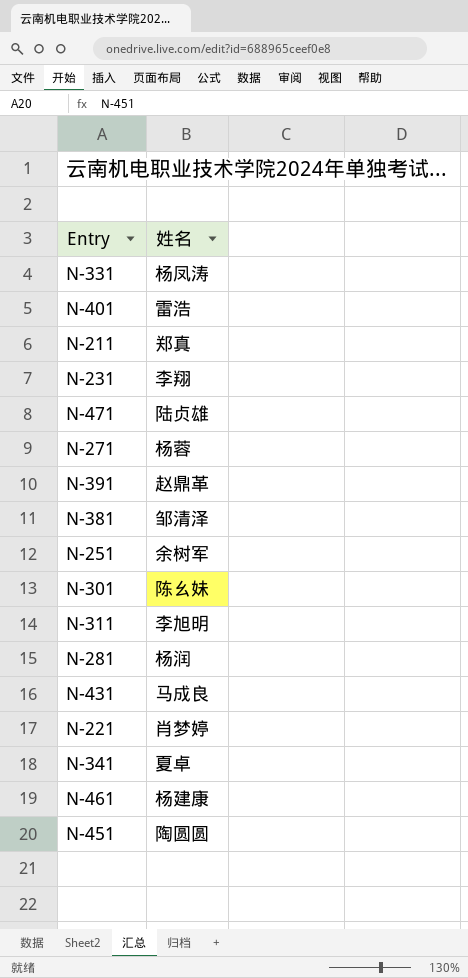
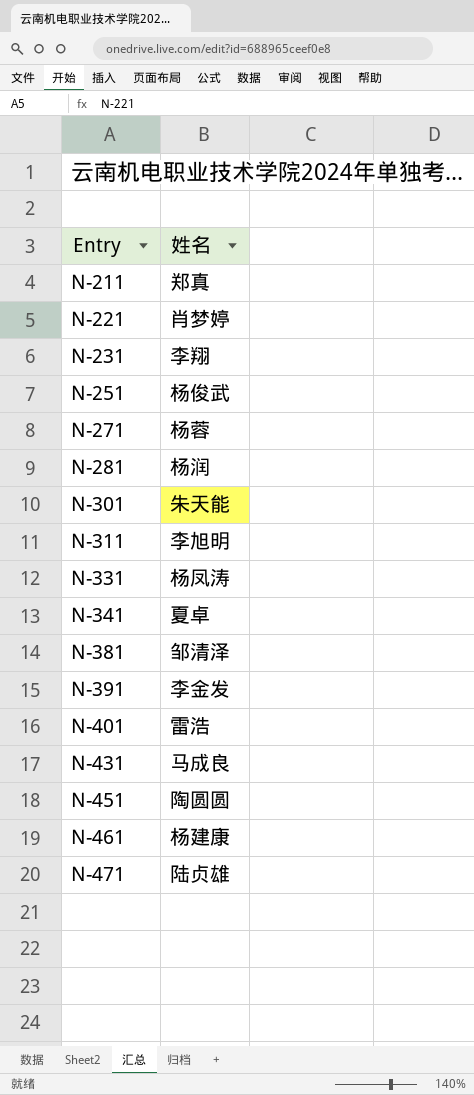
row order: none -> Entry ascending
N-251 | 姓名: 余树军 -> 杨俊武
N-301 | 姓名: 陈幺妹 -> 朱天能
N-391 | 姓名: 赵鼎革 -> 李金发

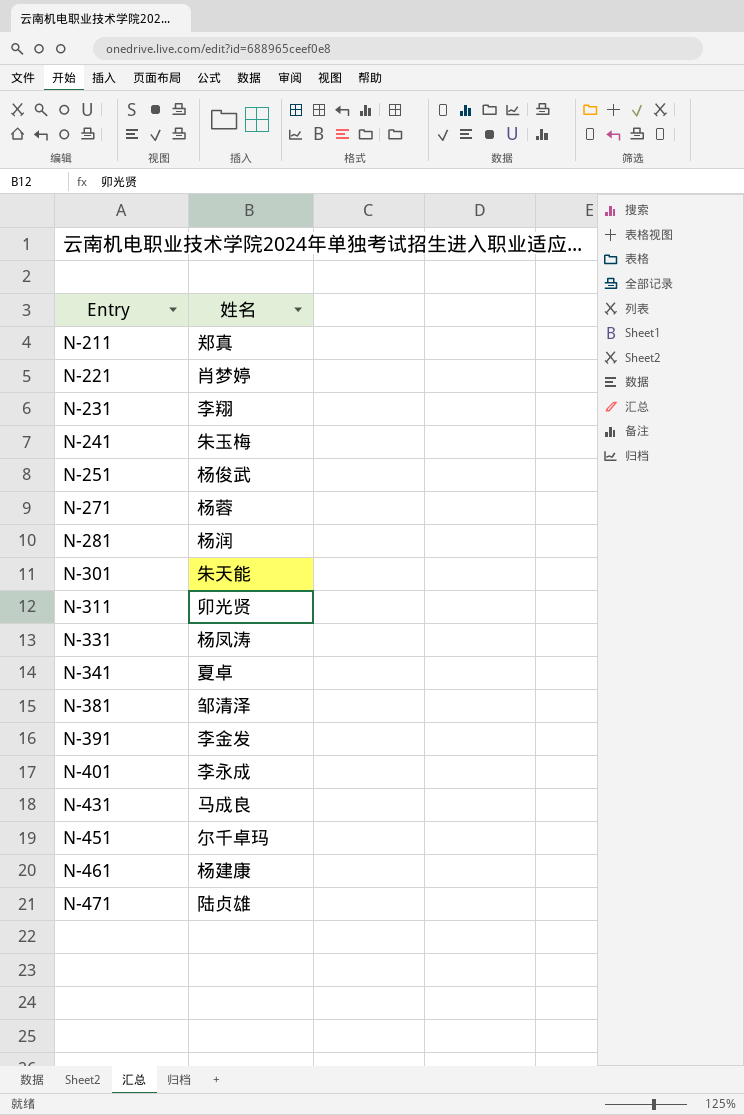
row N-241: none -> 朱玉梅
N-311 | 姓名: 李旭明 -> 卯光贤
N-401 | 姓名: 雷浩 -> 李永成
N-451 | 姓名: 陶圆圆 -> 尔千卓玛

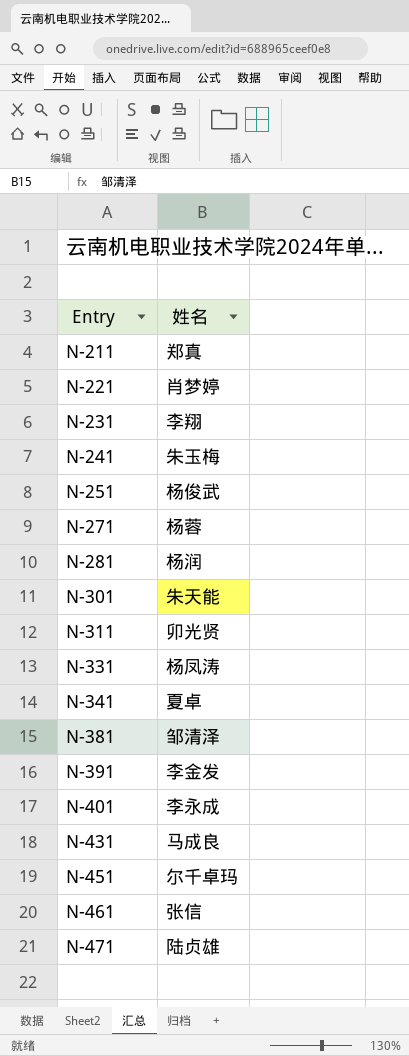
N-461 | 姓名: 杨建康 -> 张信

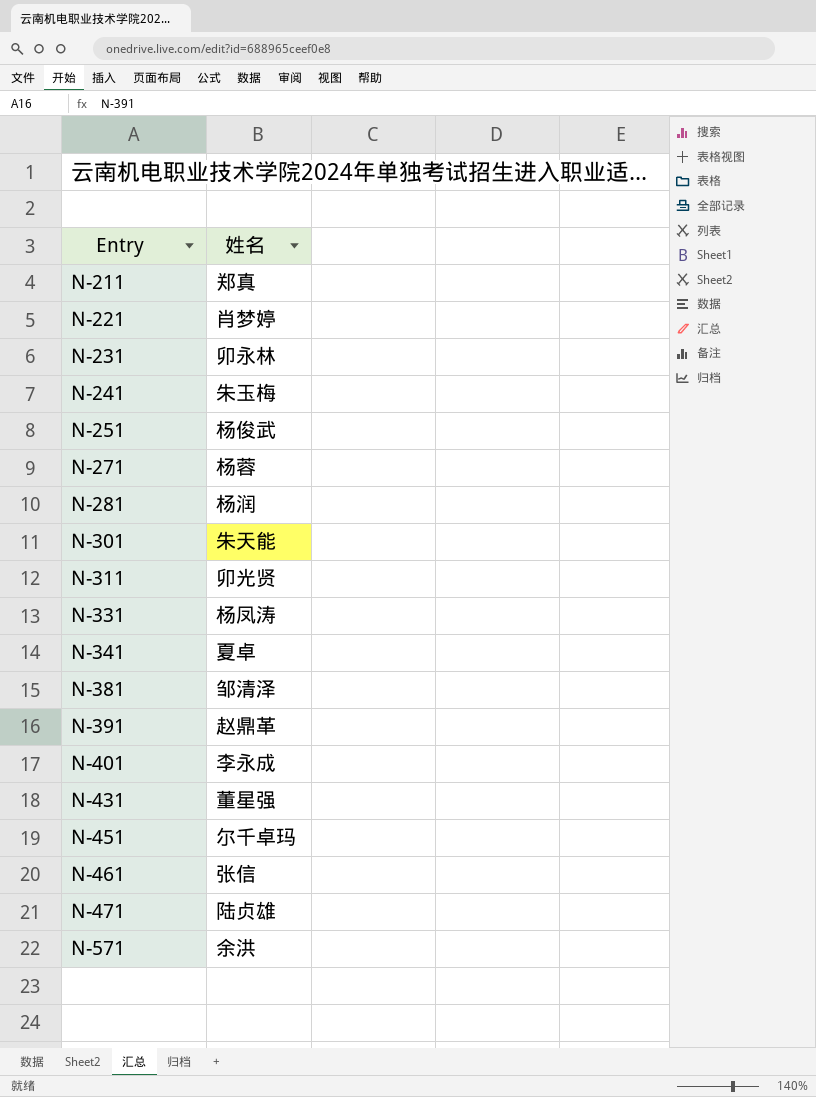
N-231 | 姓名: 李翔 -> 卯永林
N-391 | 姓名: 李金发 -> 赵鼎革
N-431 | 姓名: 马成良 -> 董星强
row N-571: none -> 余洪

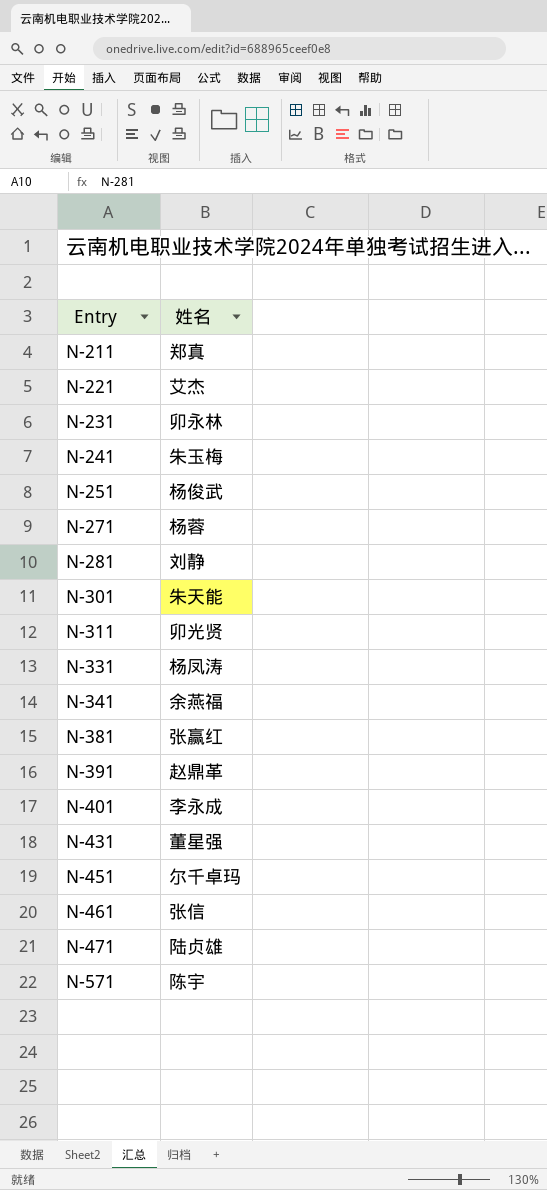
N-221 | 姓名: 肖梦婷 -> 艾杰
N-281 | 姓名: 杨润 -> 刘静
N-341 | 姓名: 夏卓 -> 余燕福
N-381 | 姓名: 邹清泽 -> 张赢红
N-571 | 姓名: 余洪 -> 陈宇

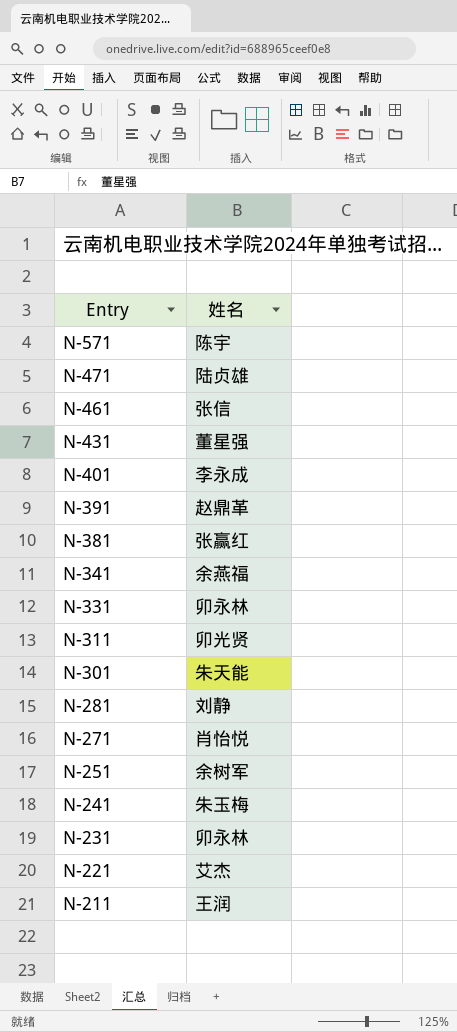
row order: Entry ascending -> Entry descending
row N-451: 尔千卓玛 -> none
N-331 | 姓名: 杨凤涛 -> 卯永林
N-271 | 姓名: 杨蓉 -> 肖怡悦
N-251 | 姓名: 杨俊武 -> 余树军
N-211 | 姓名: 郑真 -> 王润

